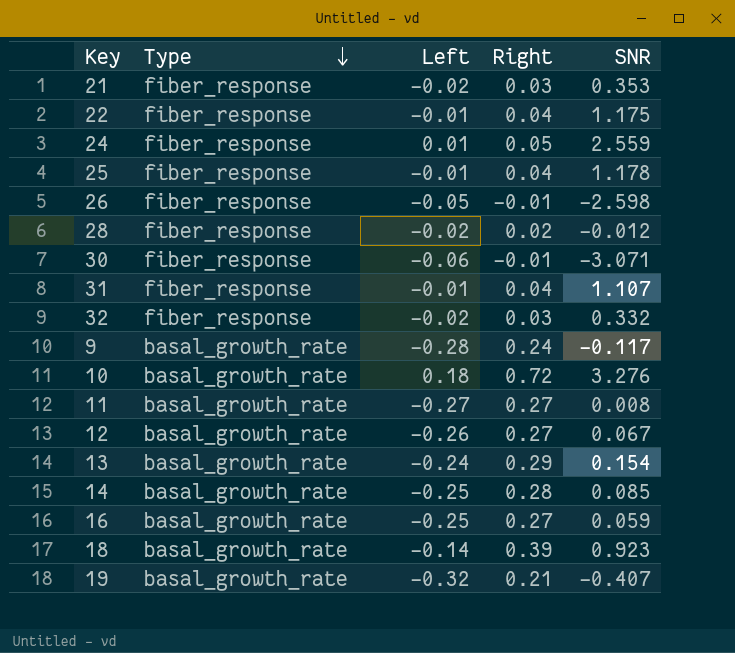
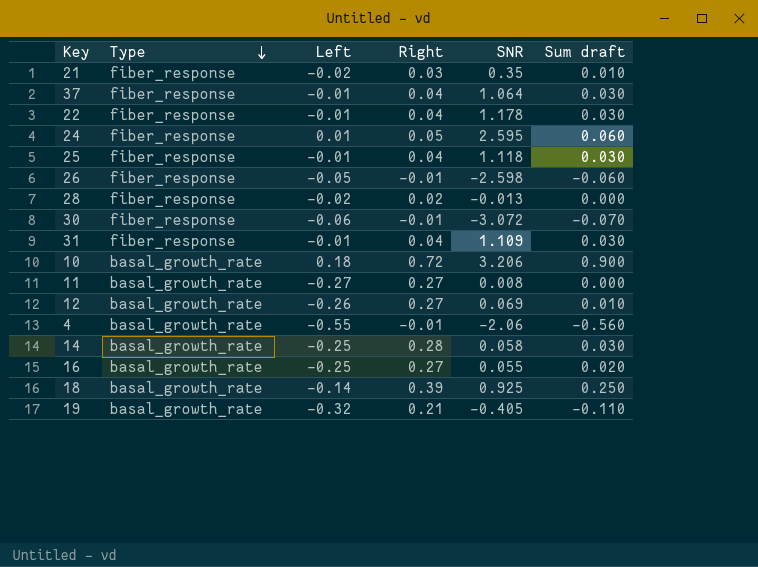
column Sum draft | formula: none -> [Left] + [Right]
row 32: fiber_response | -0.02 | 0.03 | 0.332 -> none
row 9: basal_growth_rate | -0.28 | 0.24 | -0.117 -> none
row 13: basal_growth_rate | -0.24 | 0.29 | 0.154 -> none
21 | SNR: 0.353 -> 0.35
row 37: none -> fiber_response | -0.01 | 0.04 | 1.064 | 0.030
22 | SNR: 1.175 -> 1.178
24 | SNR: 2.559 -> 2.595
25 | SNR: 1.178 -> 1.118
28 | SNR: -0.012 -> -0.013
30 | SNR: -3.071 -> -3.072
31 | SNR: 1.107 -> 1.109
10 | SNR: 3.276 -> 3.206
12 | SNR: 0.067 -> 0.069
row 4: none -> basal_growth_rate | -0.55 | -0.01 | -2.06 | -0.560
14 | SNR: 0.085 -> 0.058
16 | SNR: 0.059 -> 0.055
18 | SNR: 0.923 -> 0.925
19 | SNR: -0.407 -> -0.405

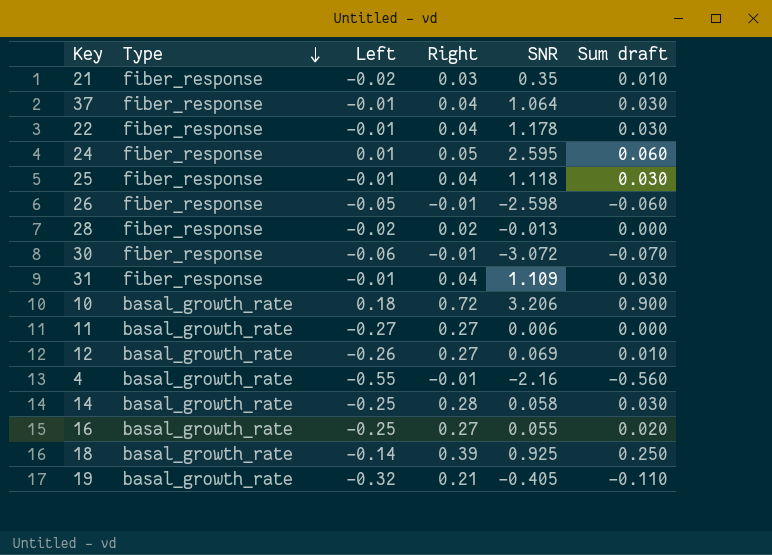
11 | SNR: 0.008 -> 0.006
4 | SNR: -2.06 -> -2.16

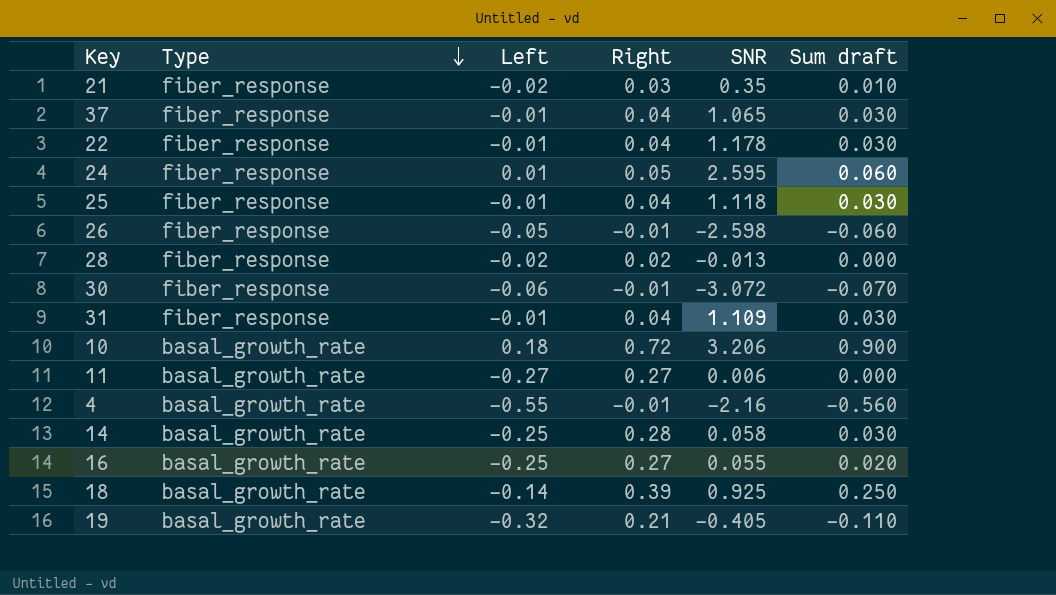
row 12: basal_growth_rate | -0.26 | 0.27 | 0.069 | 0.010 -> none
37 | SNR: 1.064 -> 1.065

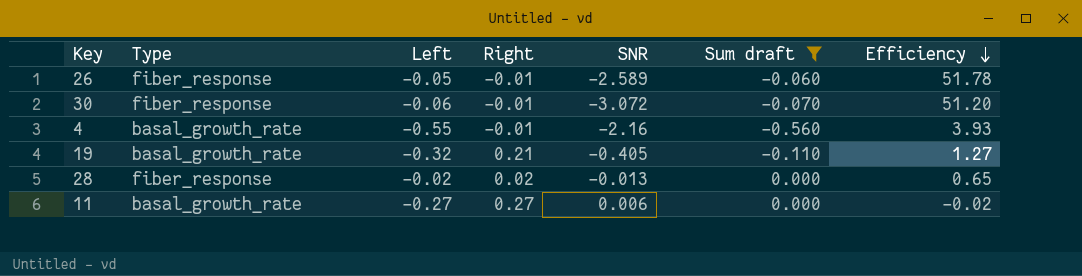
filter: none -> Sum draft <= 0.000
row order: Type descending -> Efficiency descending
column Efficiency | formula: none -> [SNR] / [Left]
26 | SNR: -2.598 -> -2.589

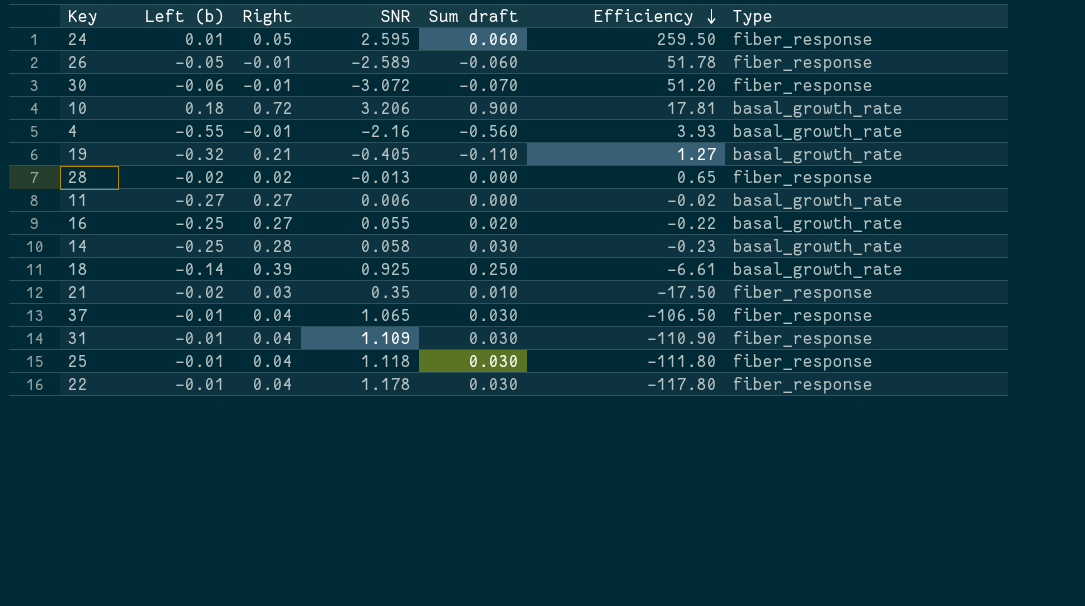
filter: Sum draft <= 0.000 -> none
column name: Left -> Left (b)
column Type | position: 2 -> 7

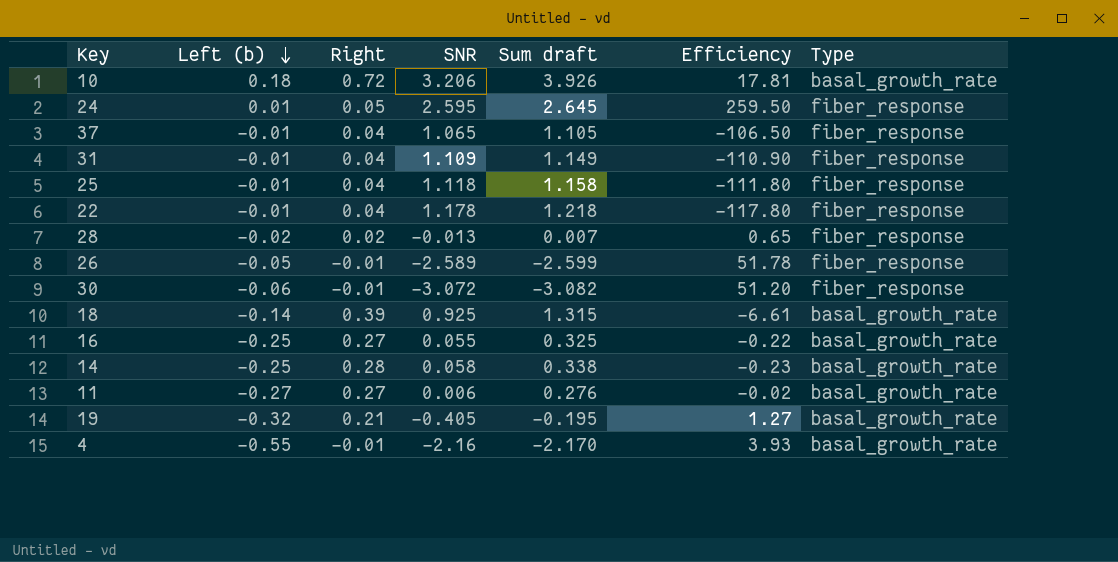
row order: Efficiency descending -> Left (b) descending
column Sum draft | formula: [Left (b)] + [Right] -> [Right] + [SNR]
row 21: -0.02 | 0.03 | 0.35 | 0.010 | -17.50 | fiber_response -> none

